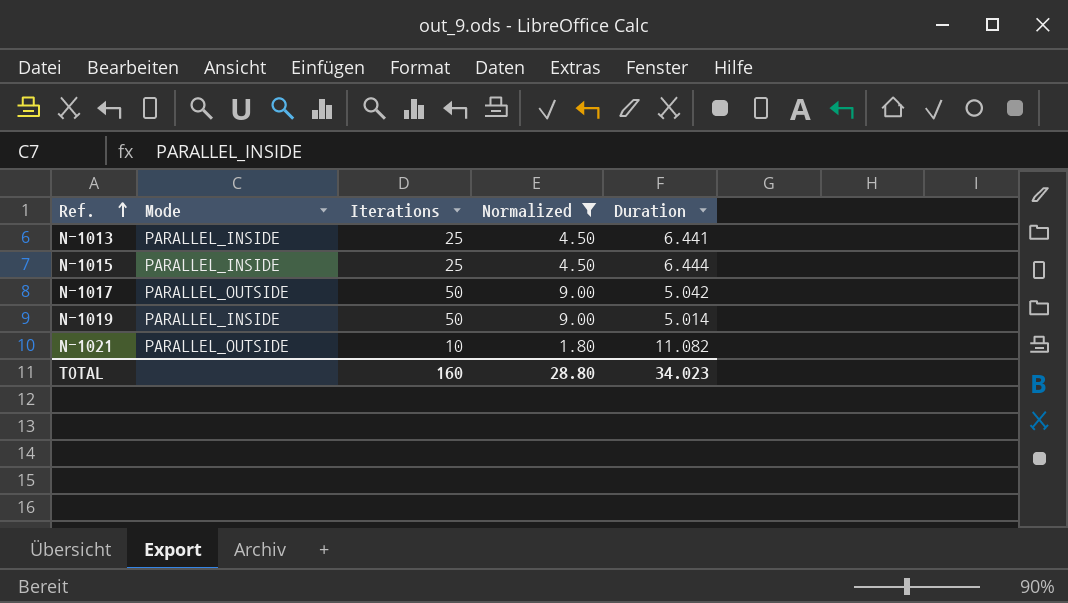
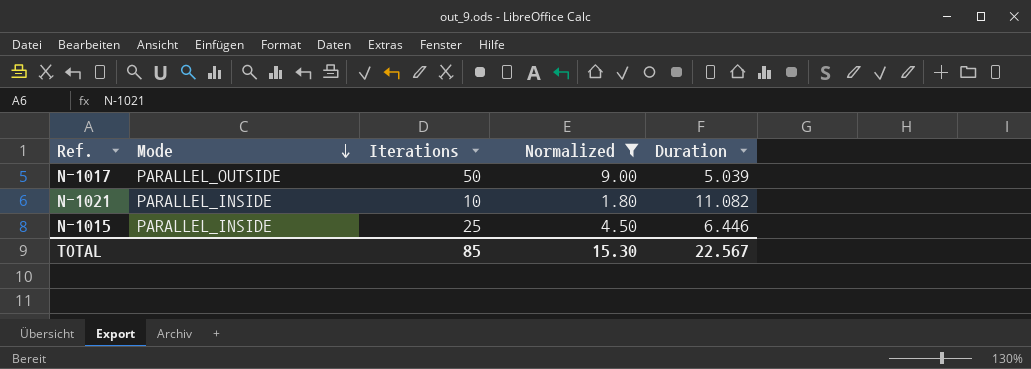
row order: Ref. ascending -> Mode descending
row N-1013: PARALLEL_INSIDE | 25 | 4.50 | 6.441 -> none
row N-1019: PARALLEL_INSIDE | 50 | 9.00 | 5.014 -> none
N-1017 | Duration: 5.042 -> 5.039
N-1021 | Mode: PARALLEL_OUTSIDE -> PARALLEL_INSIDE
N-1015 | Duration: 6.444 -> 6.446
TOTAL | Iterations: 160 -> 85
TOTAL | Normalized: 28.80 -> 15.30
TOTAL | Duration: 34.023 -> 22.567

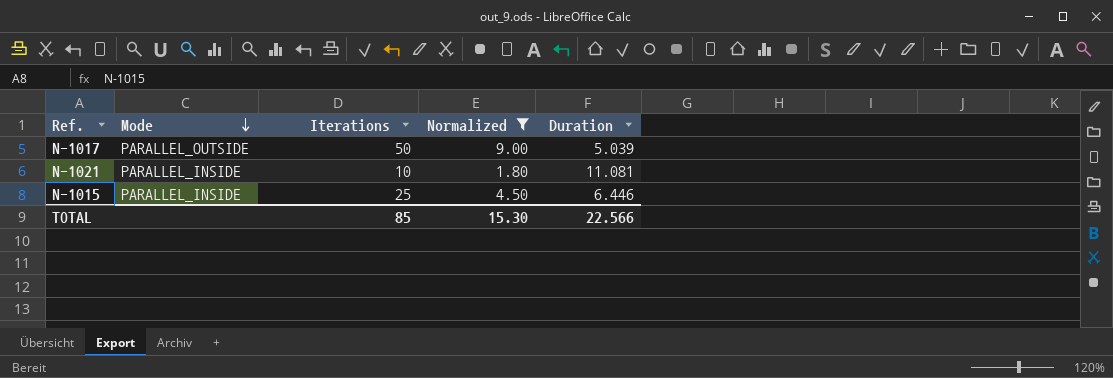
N-1021 | Duration: 11.082 -> 11.081
TOTAL | Duration: 22.567 -> 22.566

